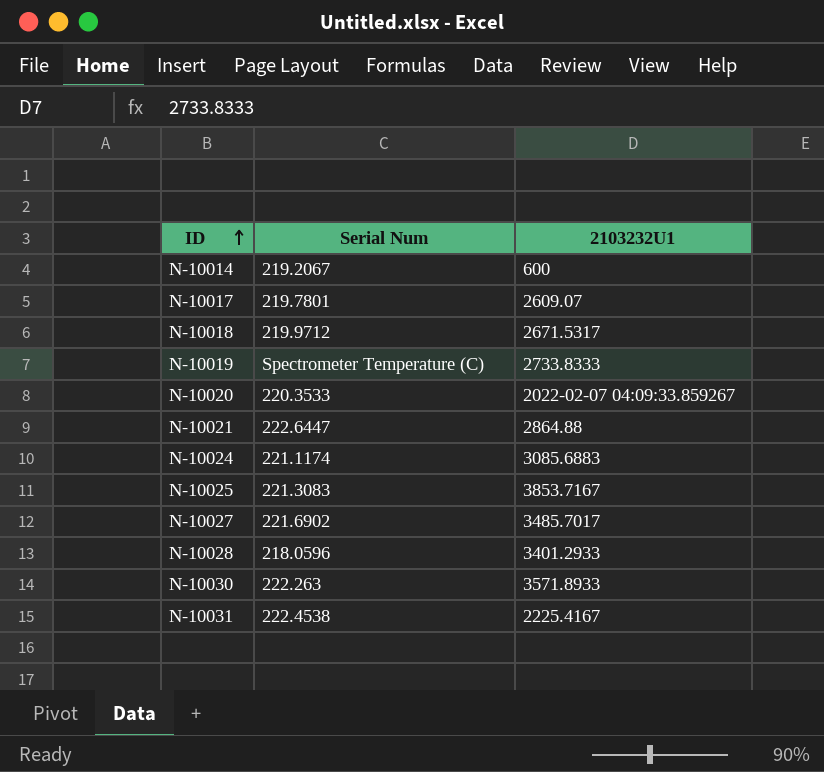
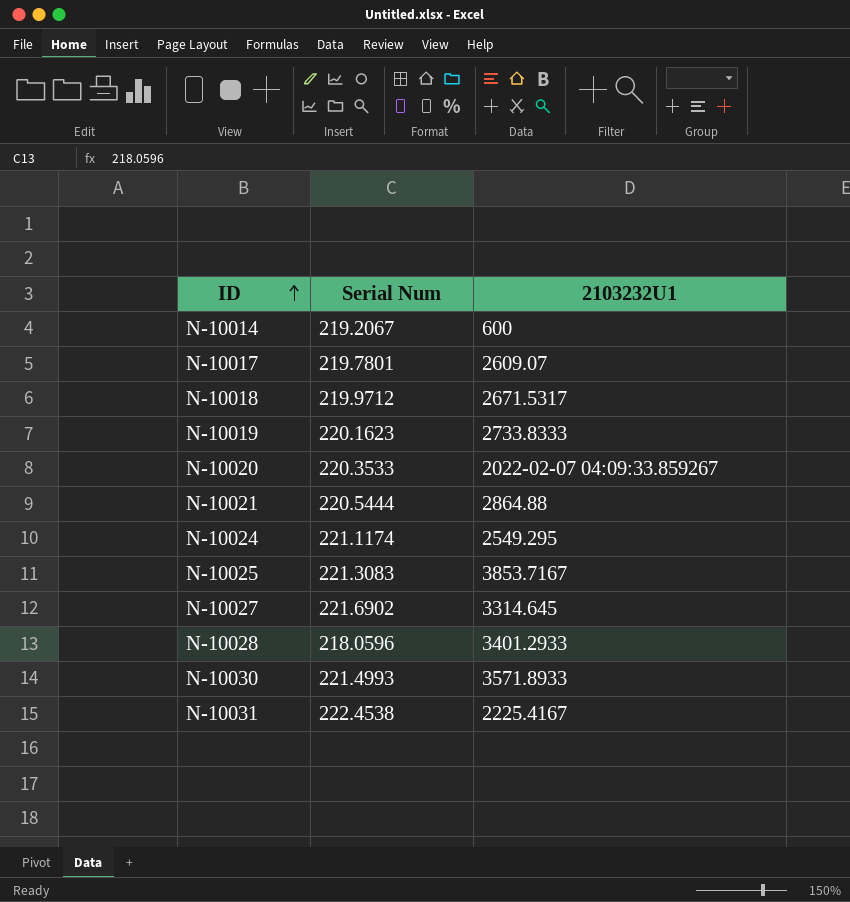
N-10019 | Serial Num: Spectrometer Temperature (C) -> 220.1623
N-10021 | Serial Num: 222.6447 -> 220.5444
N-10024 | 2103232U1: 3085.6883 -> 2549.295
N-10027 | 2103232U1: 3485.7017 -> 3314.645
N-10030 | Serial Num: 222.263 -> 221.4993

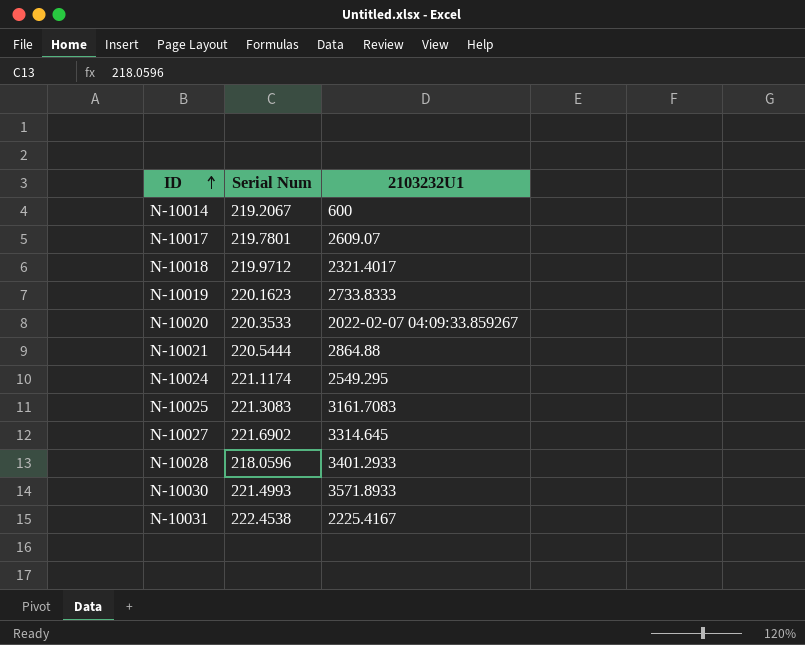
N-10018 | 2103232U1: 2671.5317 -> 2321.4017
N-10025 | 2103232U1: 3853.7167 -> 3161.7083

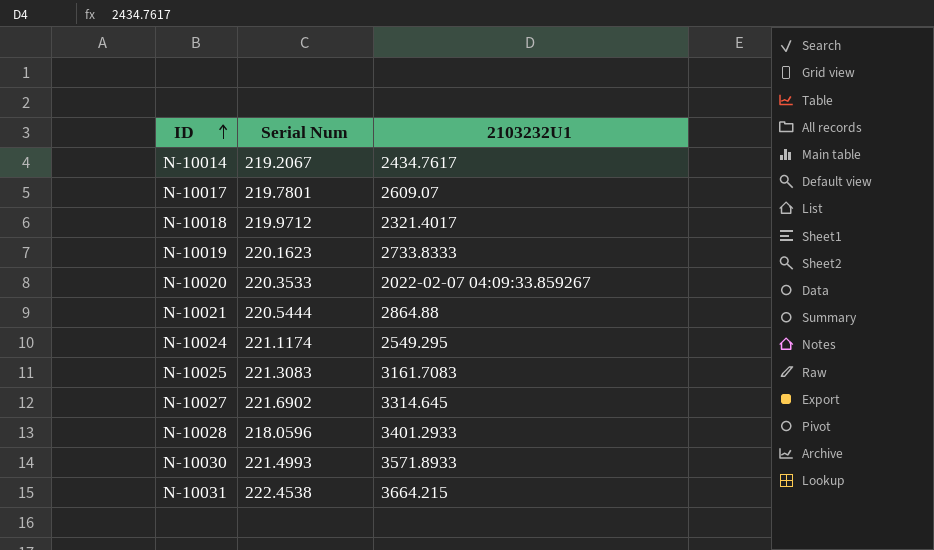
N-10014 | 2103232U1: 600 -> 2434.7617
N-10031 | 2103232U1: 2225.4167 -> 3664.215

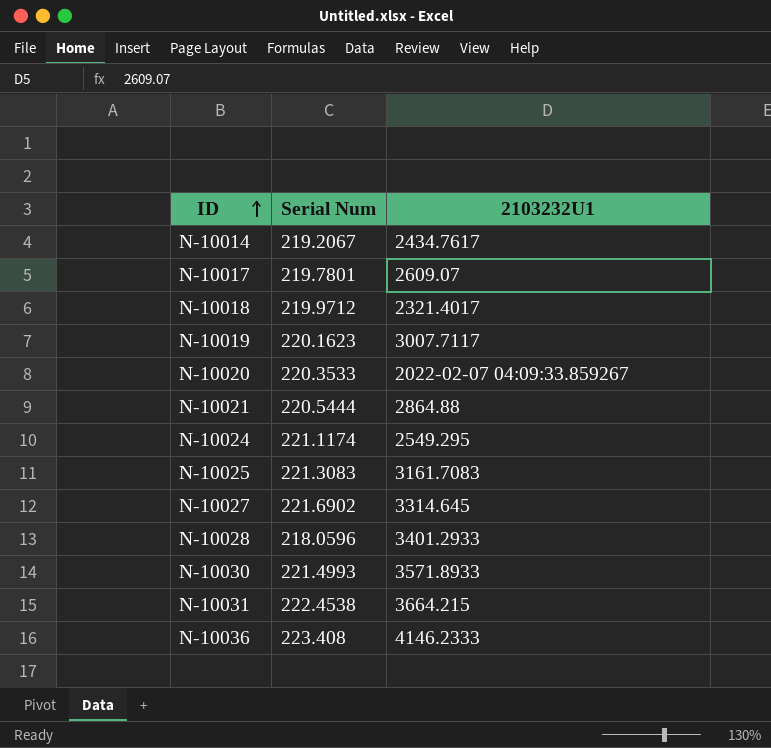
N-10019 | 2103232U1: 2733.8333 -> 3007.7117
row N-10036: none -> 223.408 | 4146.2333

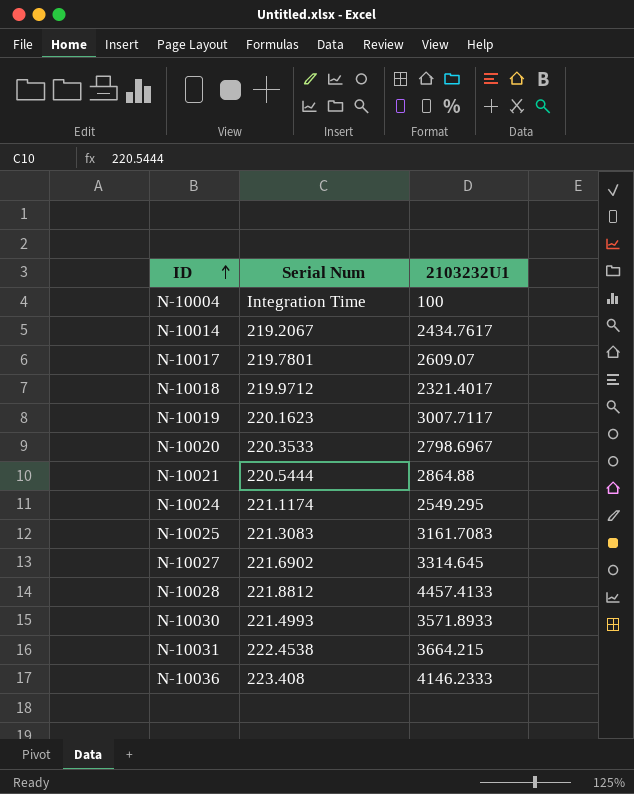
row N-10004: none -> Integration Time | 100
N-10020 | 2103232U1: 2022-02-07 04:09:33.859267 -> 2798.6967
N-10028 | Serial Num: 218.0596 -> 221.8812
N-10028 | 2103232U1: 3401.2933 -> 4457.4133

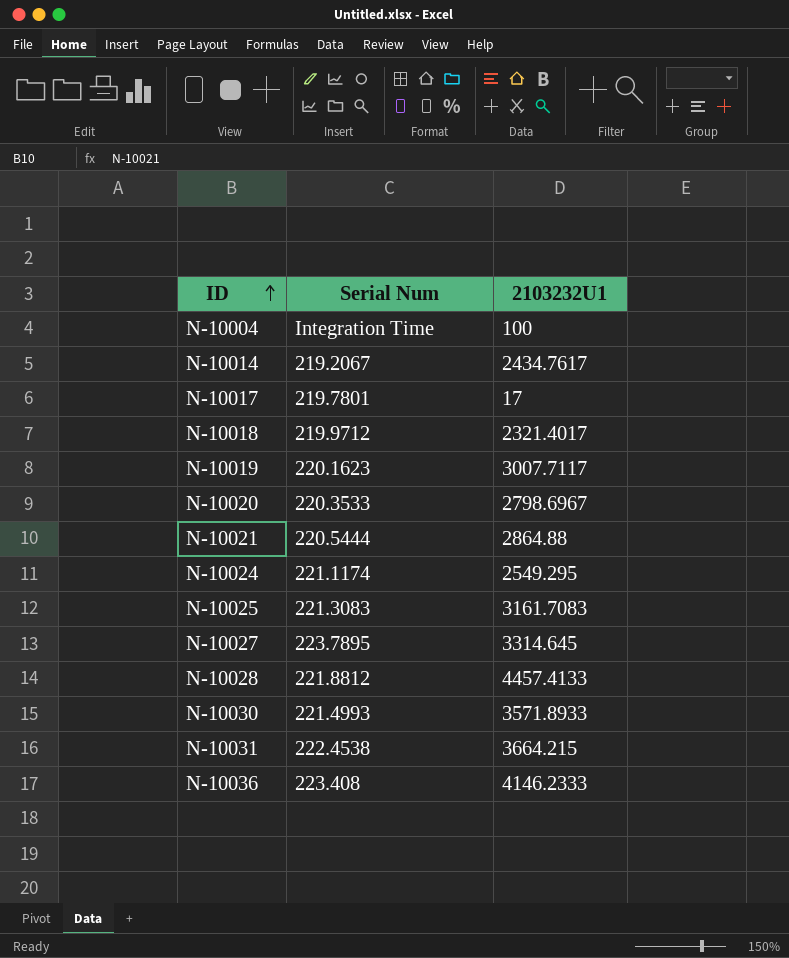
N-10017 | 2103232U1: 2609.07 -> 17
N-10027 | Serial Num: 221.6902 -> 223.7895

